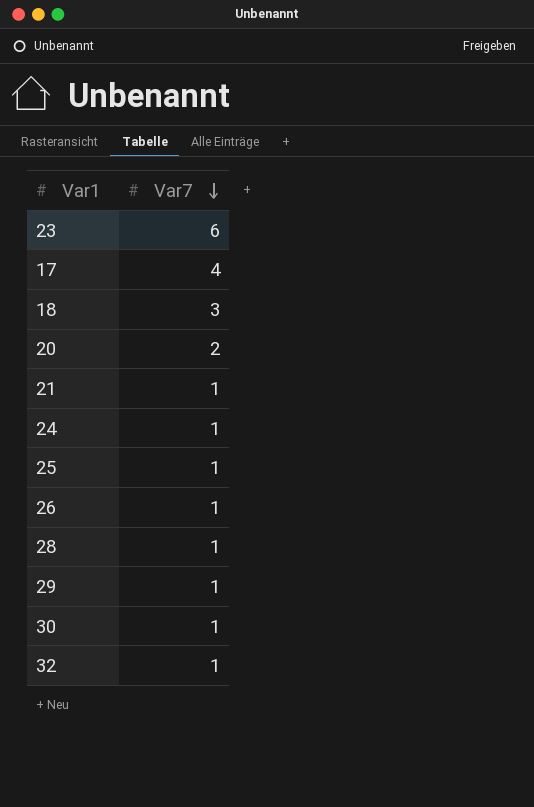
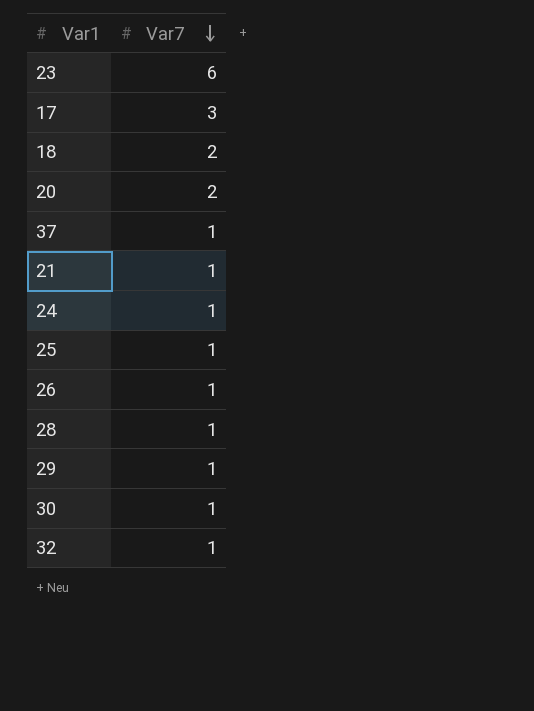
17 | Var7: 4 -> 3
18 | Var7: 3 -> 2
row 37: none -> 1

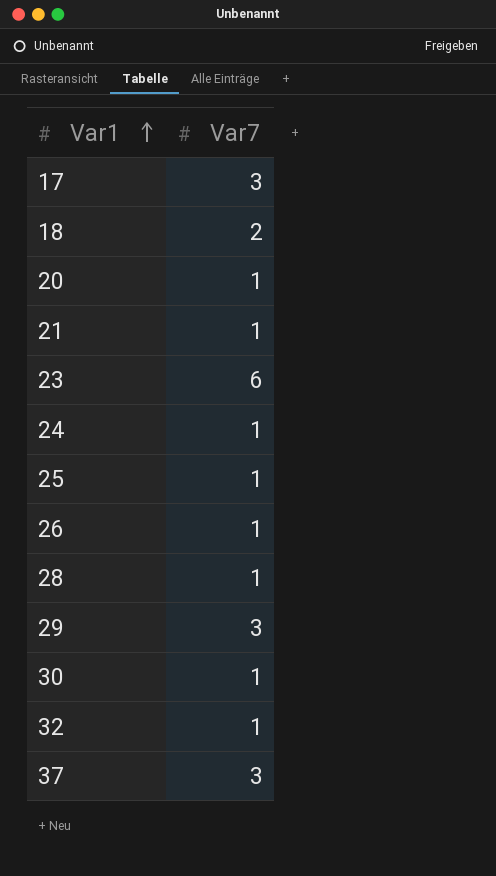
row order: Var7 descending -> Var1 ascending
20 | Var7: 2 -> 1
29 | Var7: 1 -> 3
37 | Var7: 1 -> 3

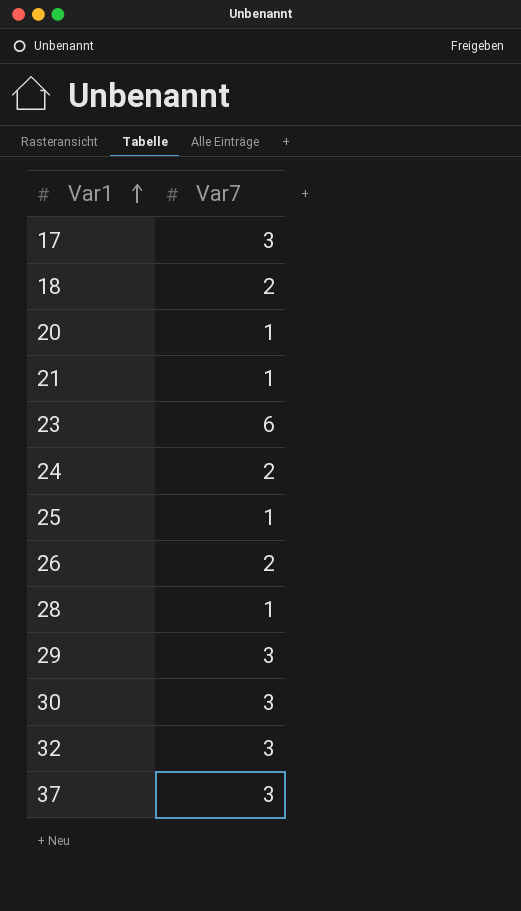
24 | Var7: 1 -> 2
26 | Var7: 1 -> 2
30 | Var7: 1 -> 3
32 | Var7: 1 -> 3

